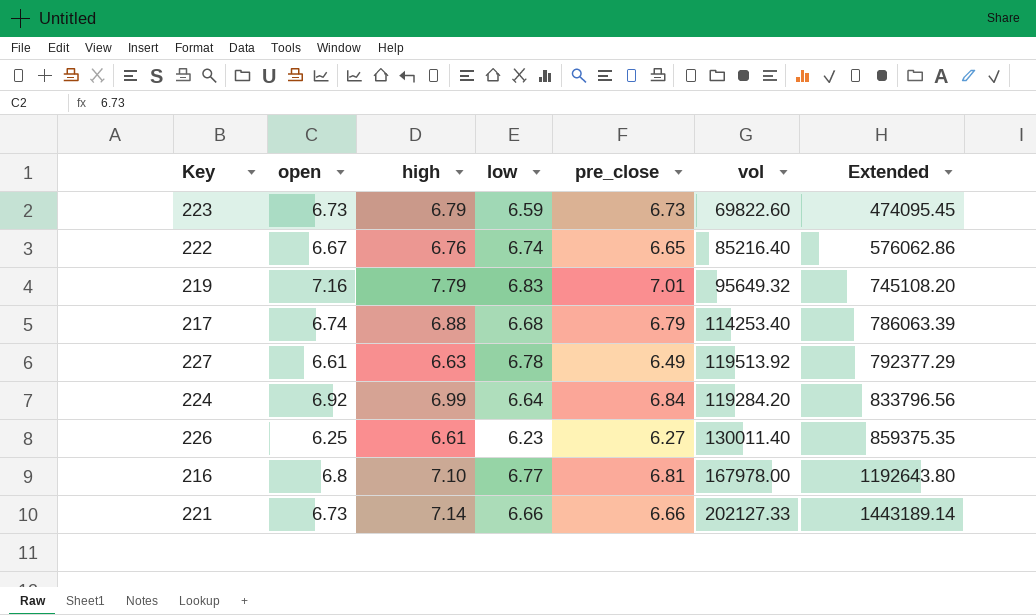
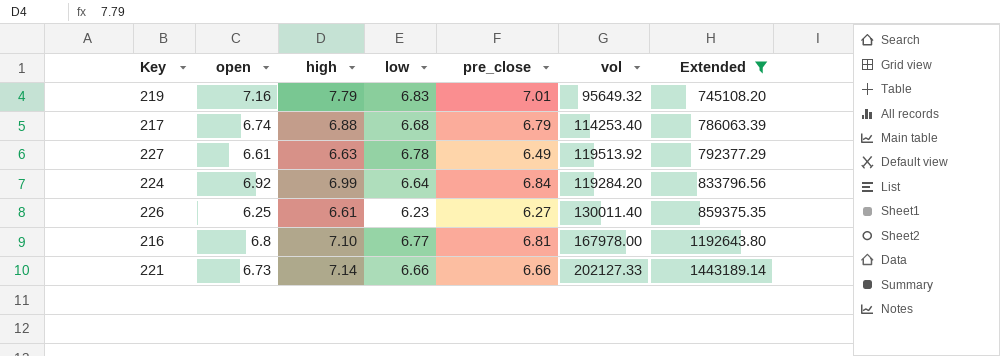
filter: none -> Extended >= 745108.20

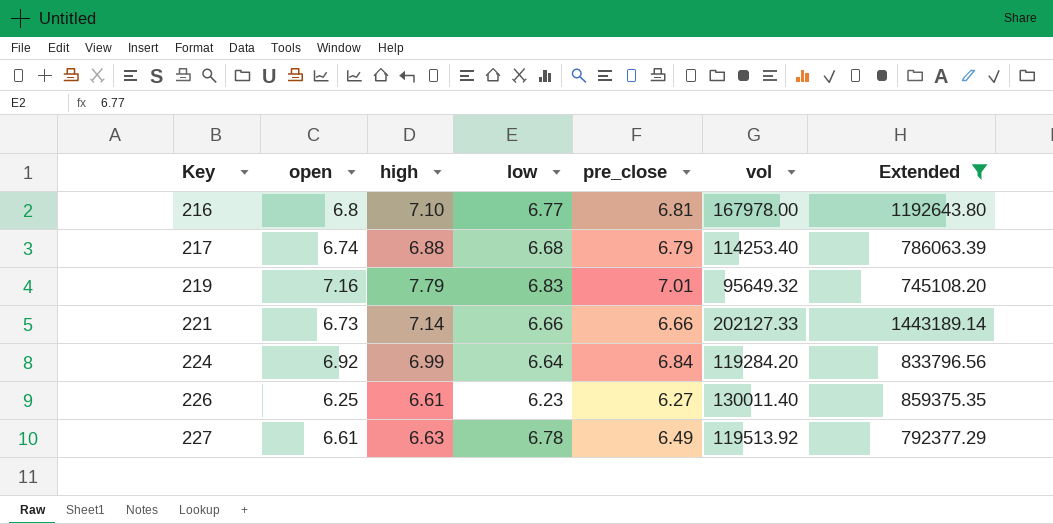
row order: Extended ascending -> Key ascending

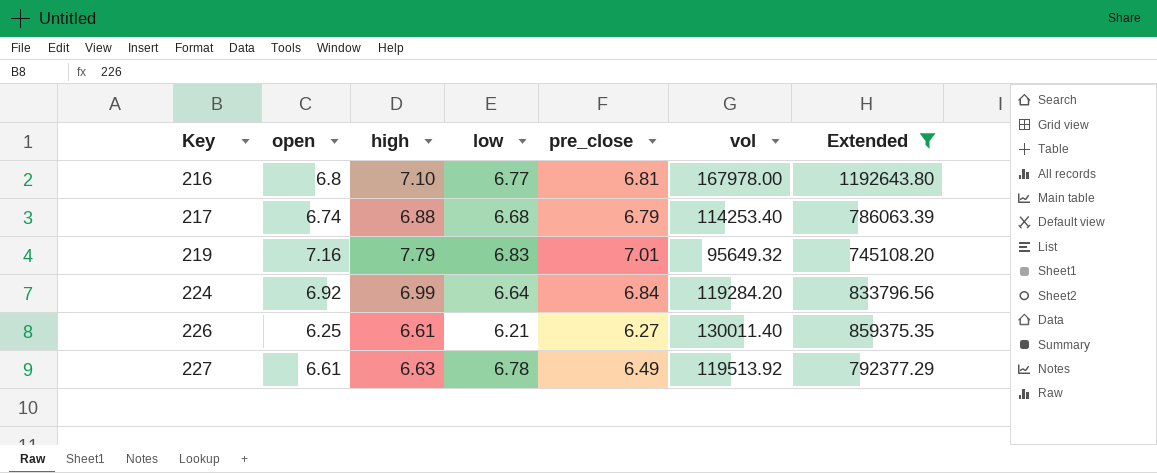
row 221: 6.73 | 7.14 | 6.66 | 6.66 | 202127.33 | 1443189.14 -> none
226 | low: 6.23 -> 6.21

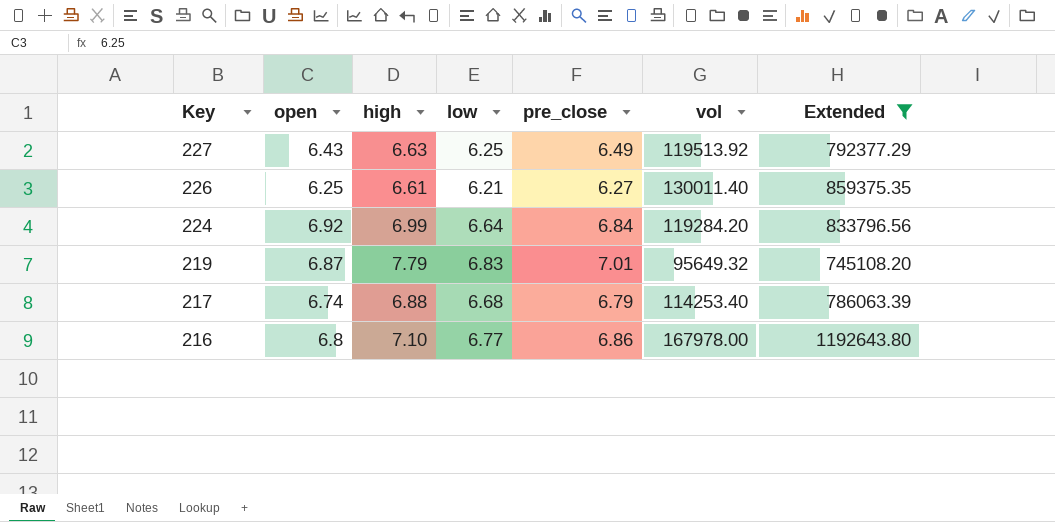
row order: Key ascending -> Key descending
227 | open: 6.61 -> 6.43
227 | low: 6.78 -> 6.25
219 | open: 7.16 -> 6.87
216 | pre_close: 6.81 -> 6.86

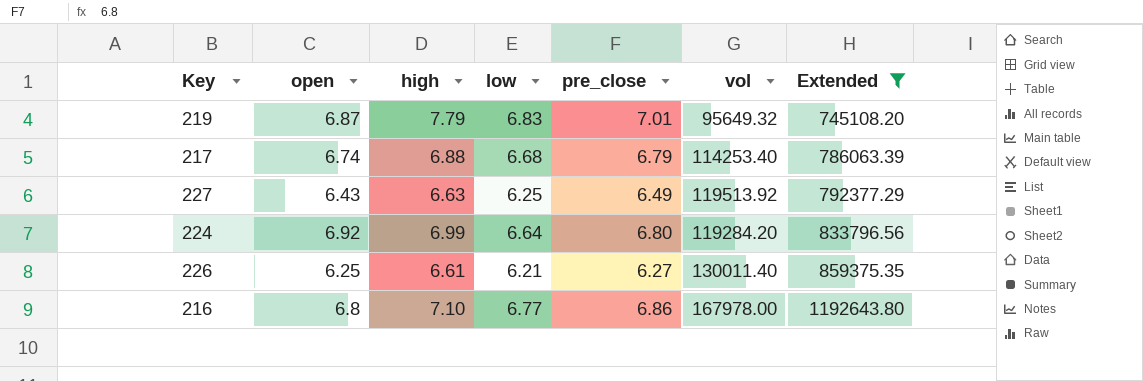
row order: Key descending -> Extended ascending
224 | pre_close: 6.84 -> 6.80

